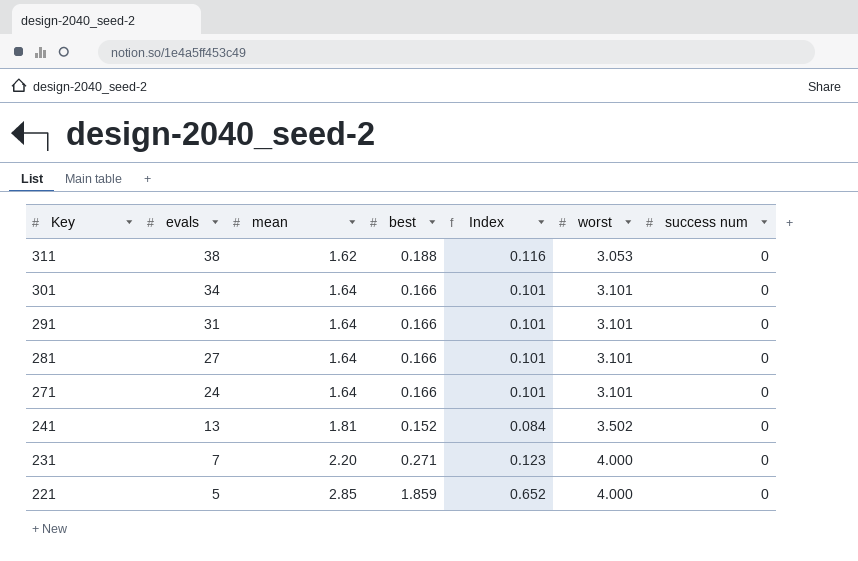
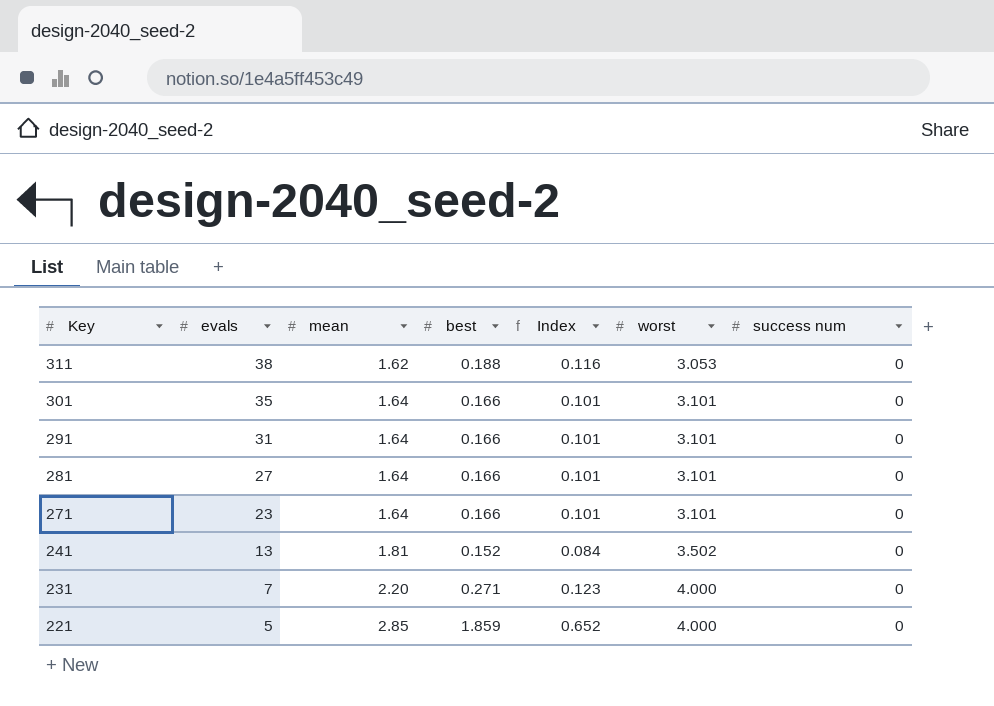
301 | evals: 34 -> 35
271 | evals: 24 -> 23

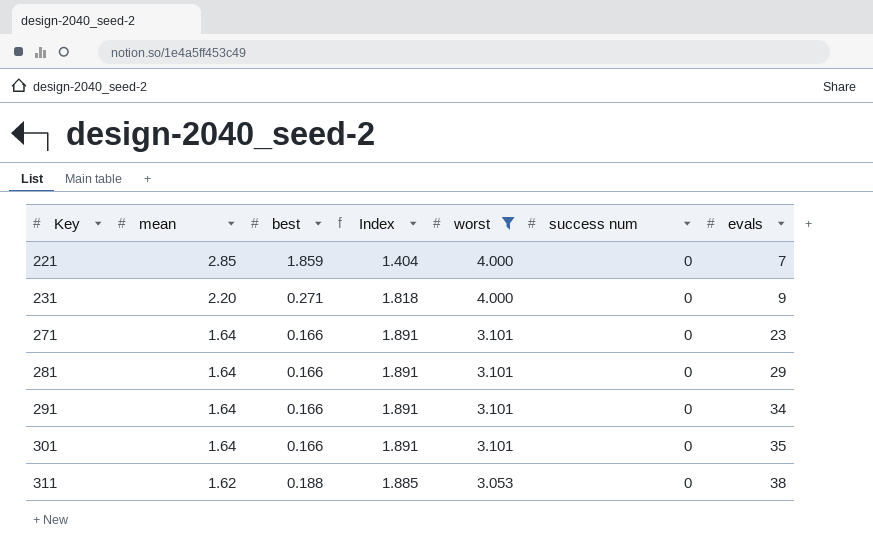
filter: none -> worst != 3.502
row order: Key descending -> Key ascending
column Index | formula: [best] / [mean] -> [worst] / [mean]
column evals | position: 2 -> 7
221 | evals: 5 -> 7
231 | evals: 7 -> 9
281 | evals: 27 -> 29
291 | evals: 31 -> 34

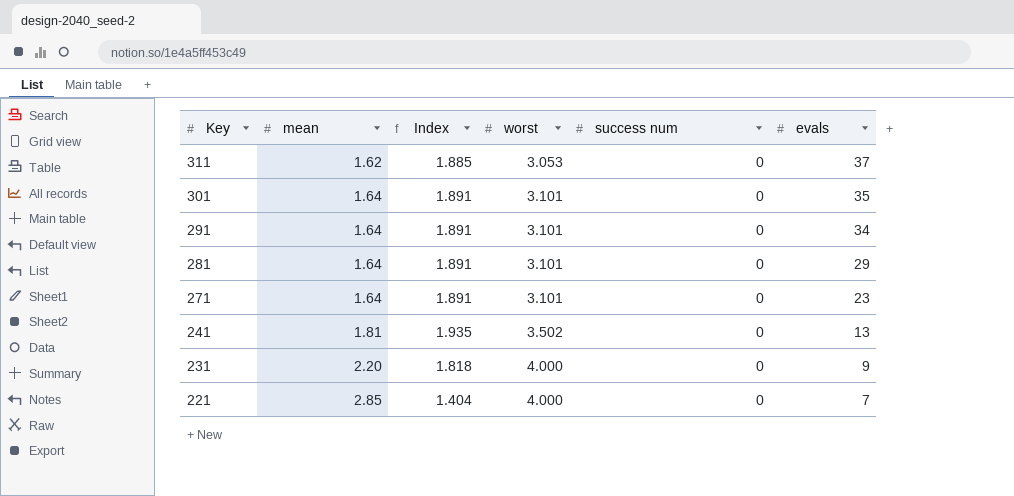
filter: worst != 3.502 -> none
row order: Key ascending -> Key descending
column best | position: 3 -> none
311 | evals: 38 -> 37

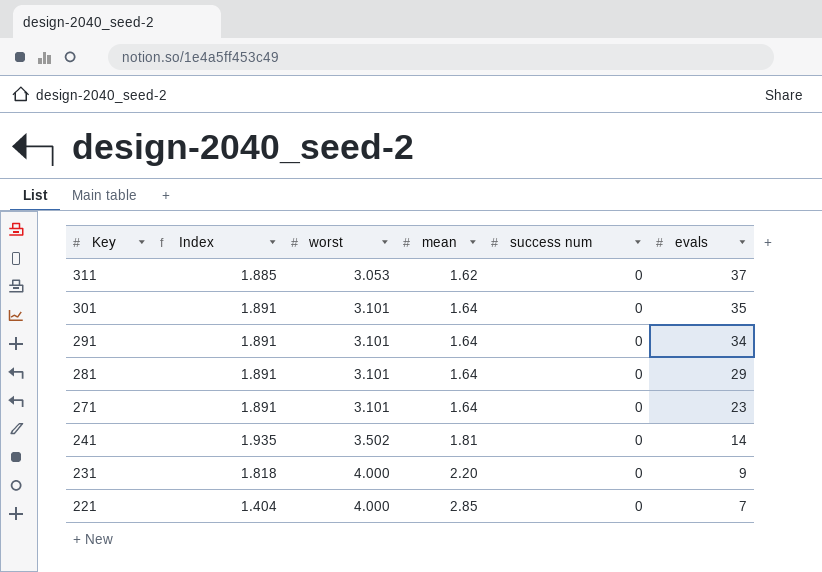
column mean | position: 2 -> 4
241 | evals: 13 -> 14

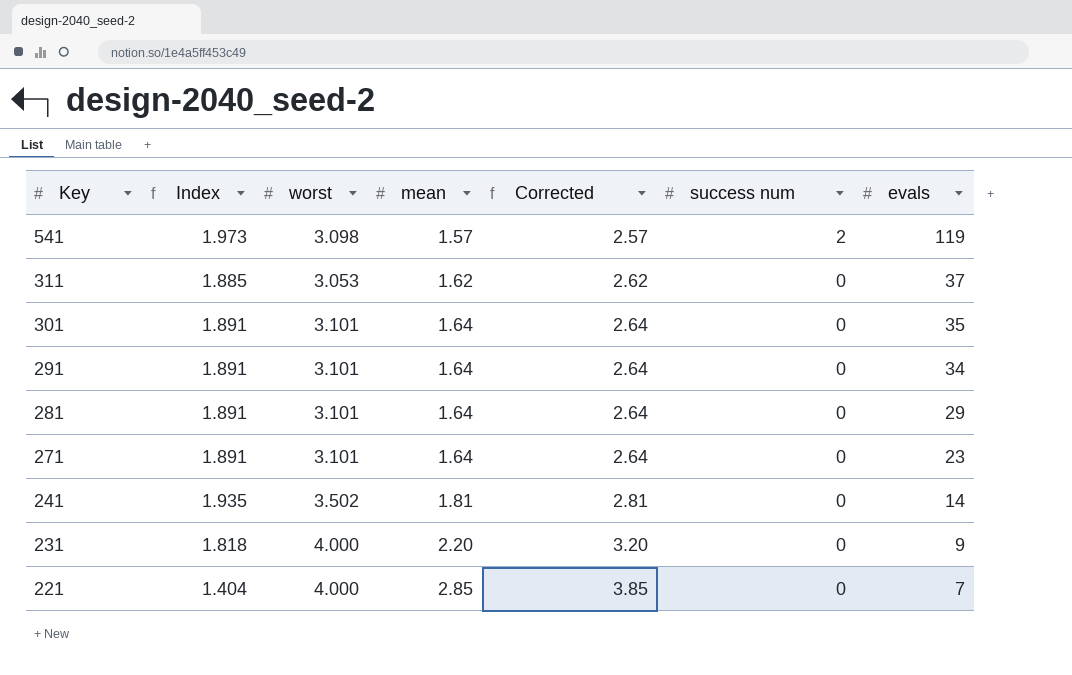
column Corrected | formula: none -> [mean] + 1
row 541: none -> 1.973 | 3.098 | 1.57 | 2.57 | 2 | 119

